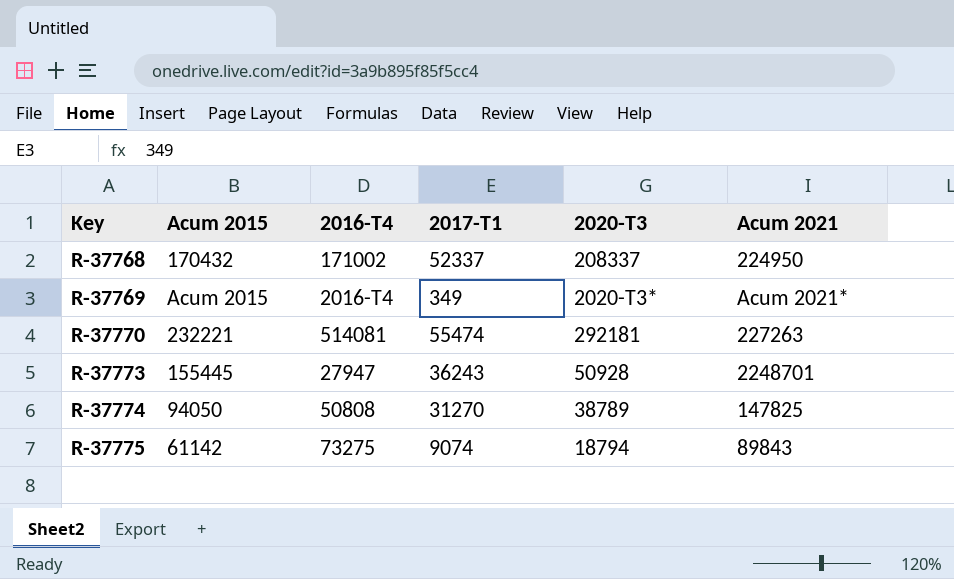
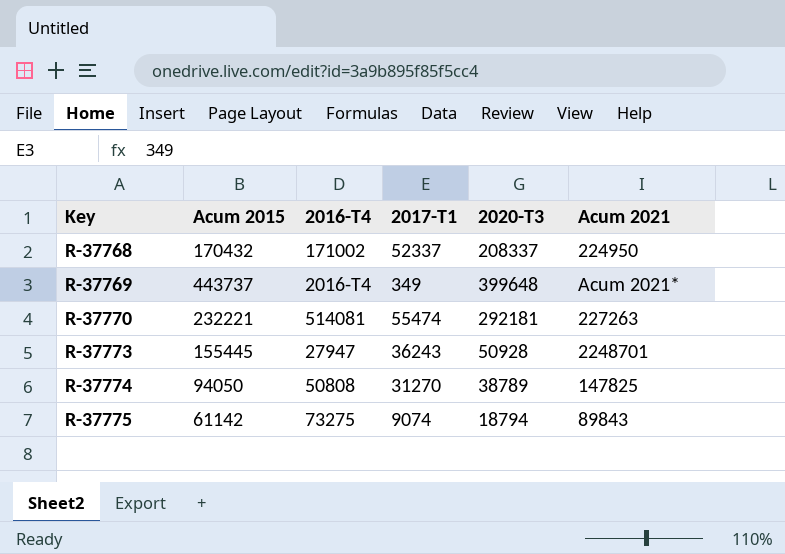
R-37769 | Acum 2015: Acum 2015 -> 443737
R-37769 | 2020-T3: 2020-T3* -> 399648

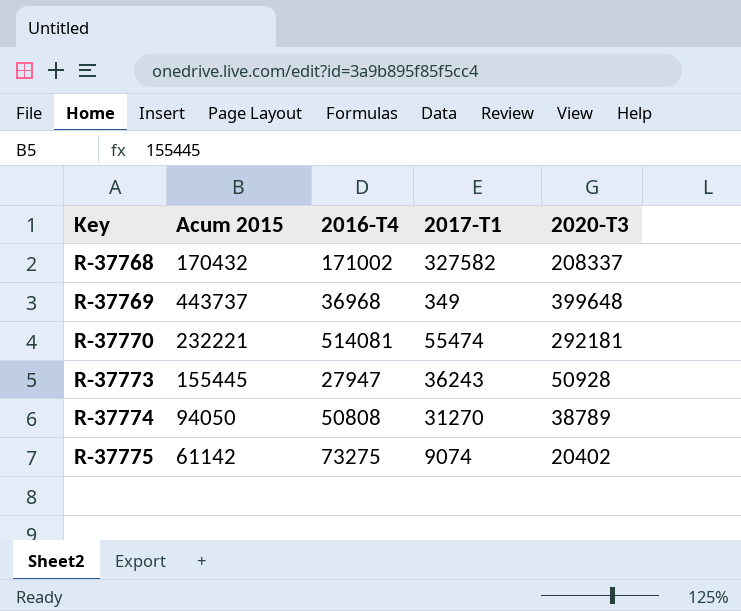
column Acum 2021 | position: 6 -> none
R-37768 | 2017-T1: 52337 -> 327582
R-37769 | 2016-T4: 2016-T4 -> 36968
R-37775 | 2020-T3: 18794 -> 20402

